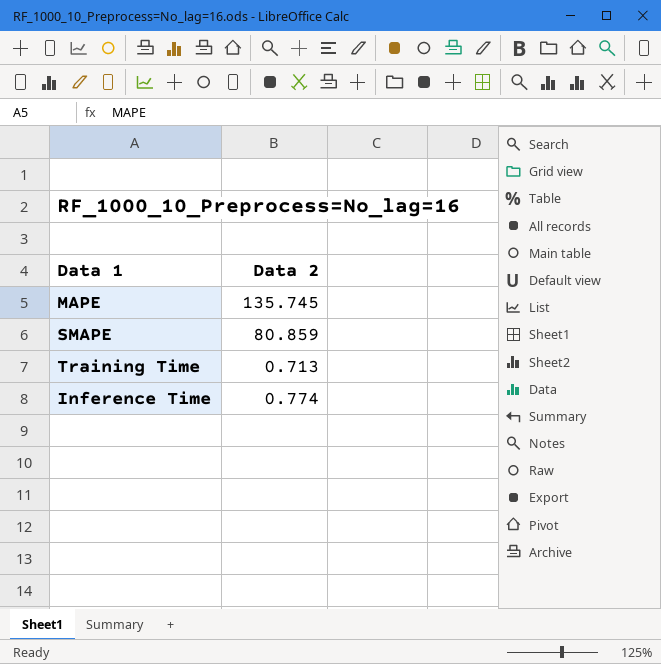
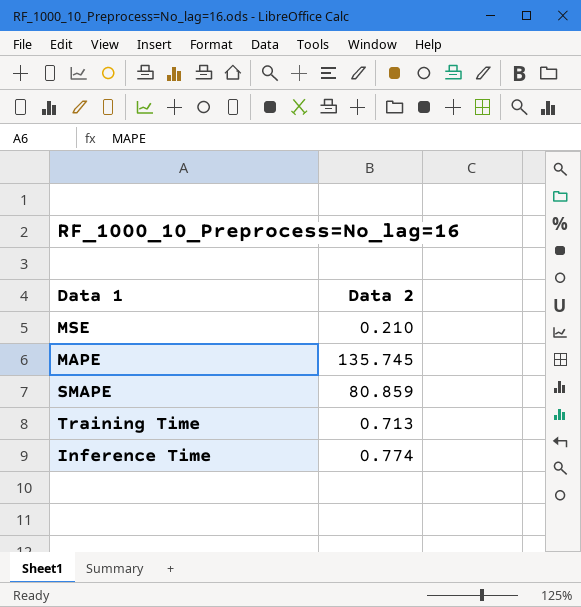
row MSE: none -> 0.210

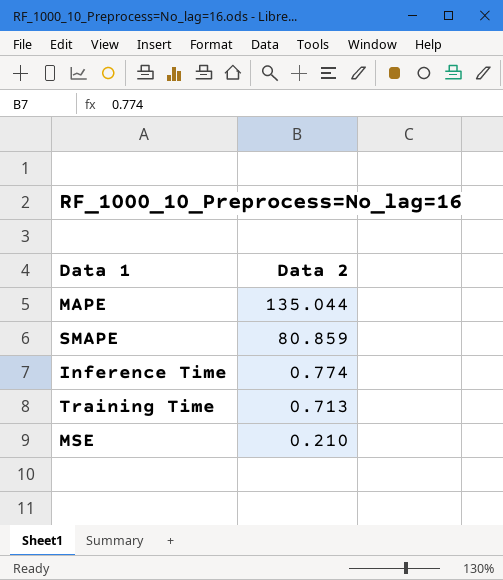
row order: none -> Data 2 descending
MAPE | Data 2: 135.745 -> 135.044

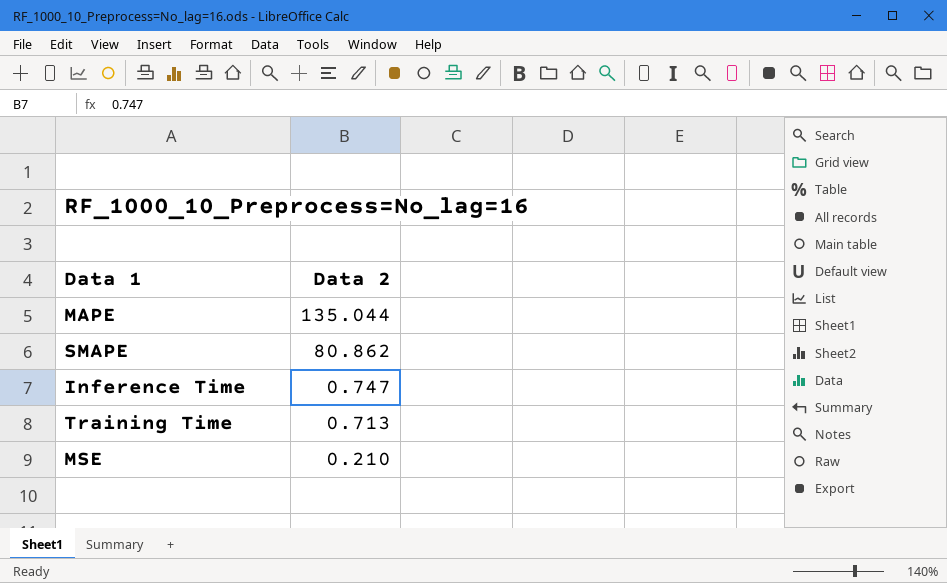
SMAPE | Data 2: 80.859 -> 80.862
Inference Time | Data 2: 0.774 -> 0.747

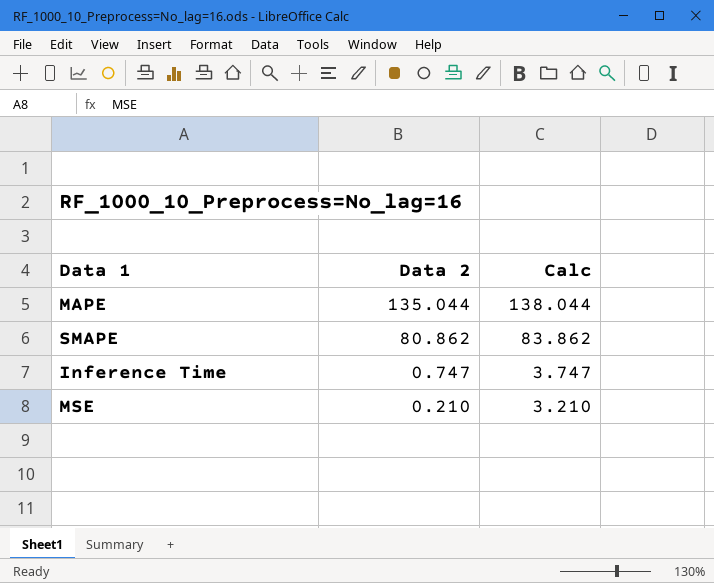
column Calc | formula: none -> [Data 2] + 3
row Training Time: 0.713 -> none

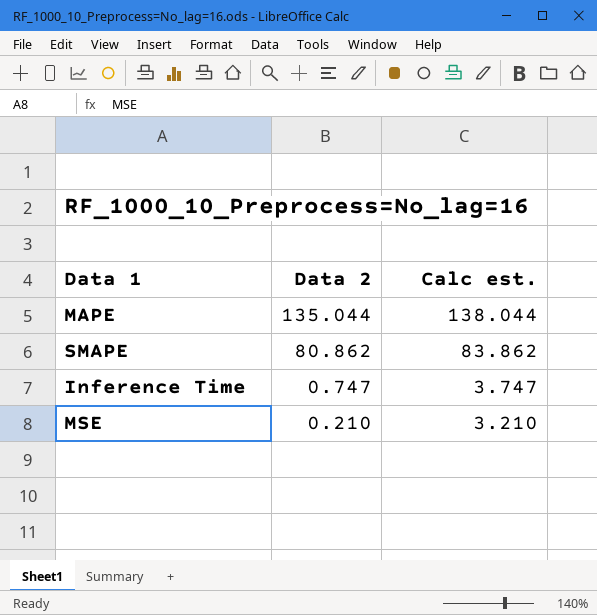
column name: Calc -> Calc est.

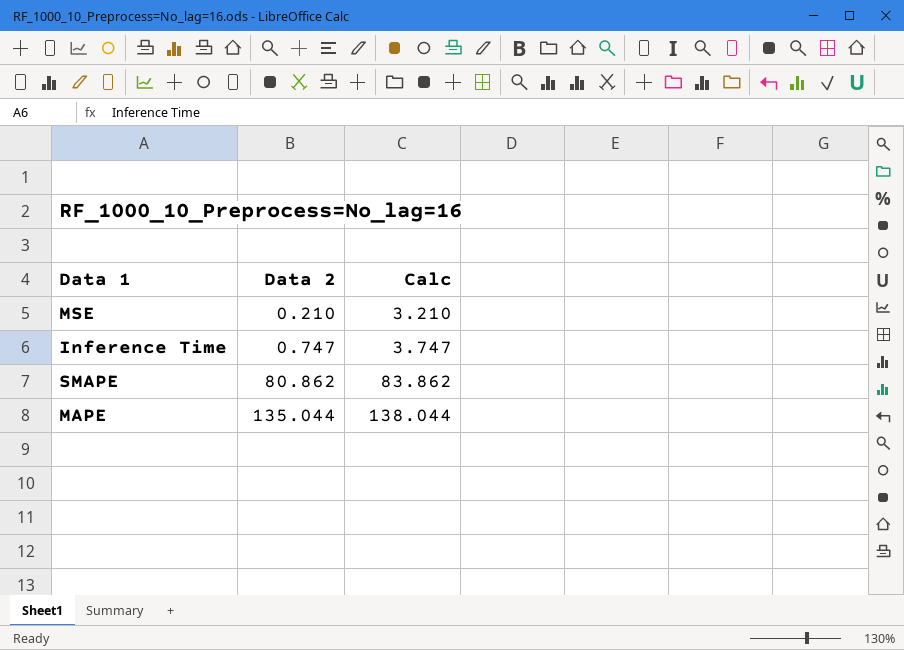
row order: Data 2 descending -> Data 2 ascending
column name: Calc est. -> Calc

